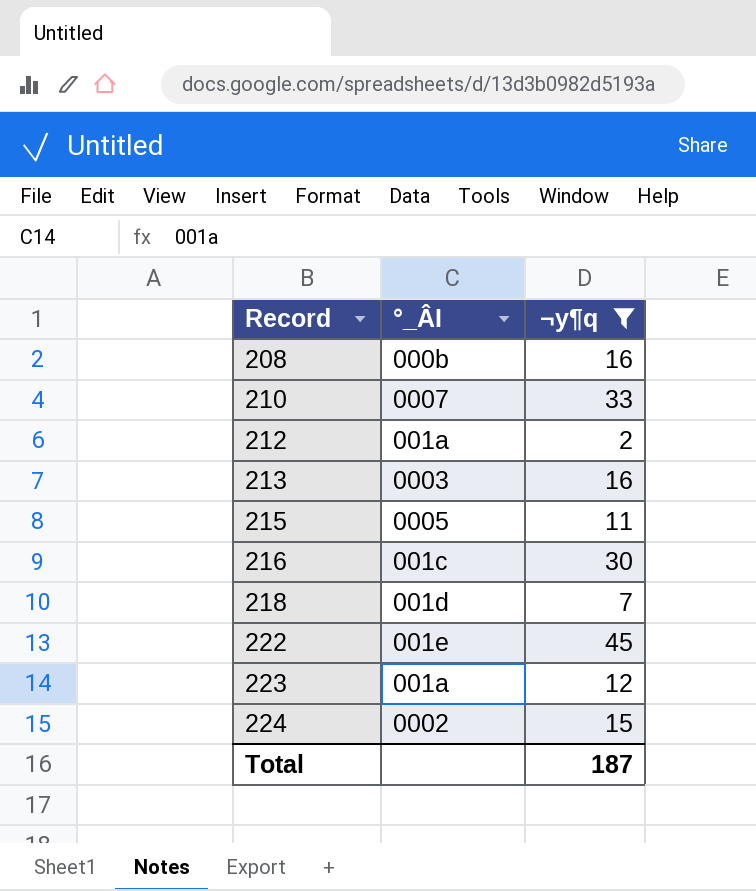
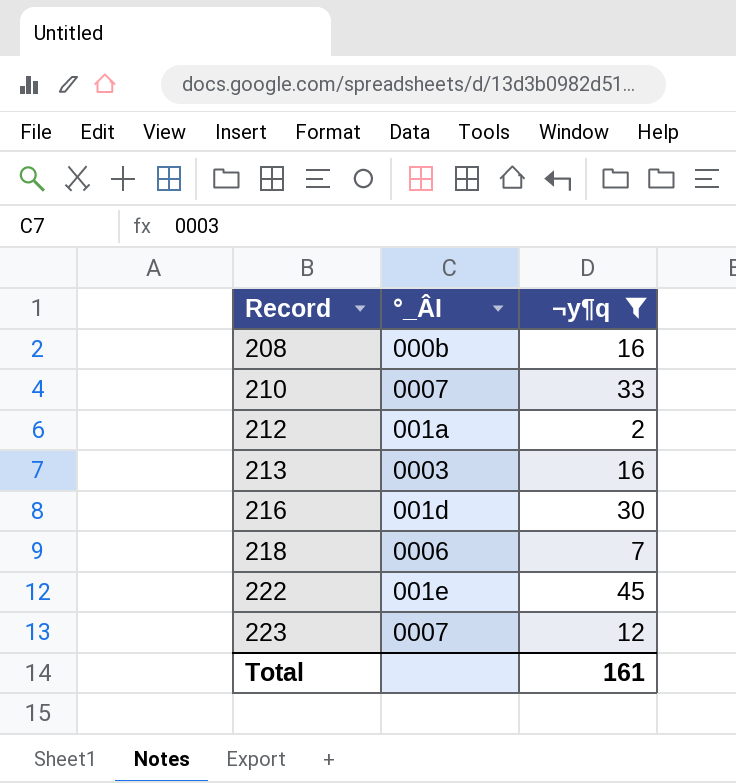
row 215: 0005 | 11 -> none
row 224: 0002 | 15 -> none
216 | °_ÂI: 001c -> 001d
218 | °_ÂI: 001d -> 0006
223 | °_ÂI: 001a -> 0007
Total | ¬y¶q: 187 -> 161

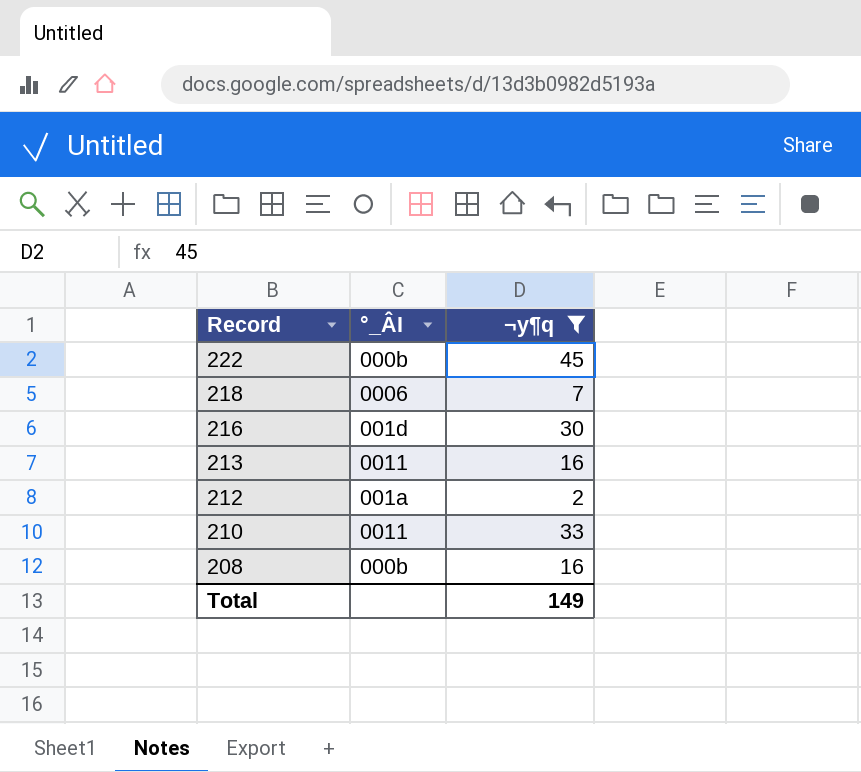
row order: Record ascending -> Record descending
row 223: 0007 | 12 -> none
222 | °_ÂI: 001e -> 000b
213 | °_ÂI: 0003 -> 0011
210 | °_ÂI: 0007 -> 0011
Total | ¬y¶q: 161 -> 149

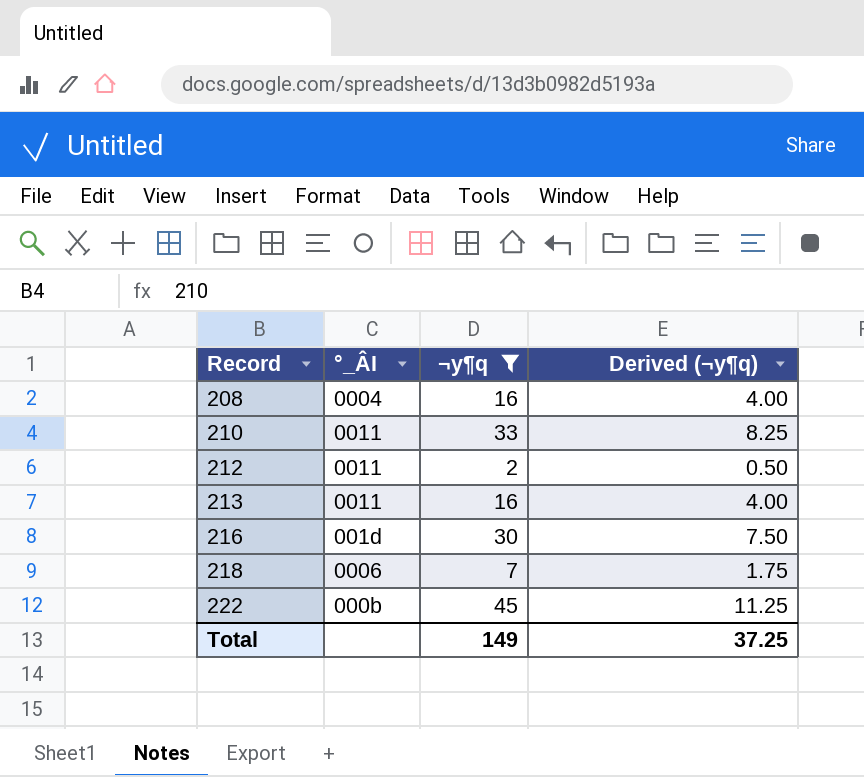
row order: Record descending -> Record ascending
column Derived (¬y¶q) | formula: none -> [¬y¶q] * 0.25
208 | °_ÂI: 000b -> 0004
212 | °_ÂI: 001a -> 0011

